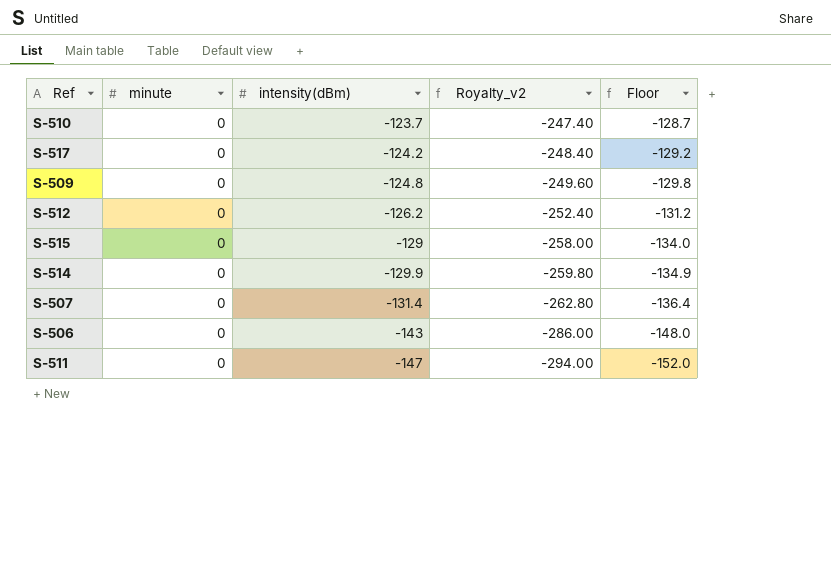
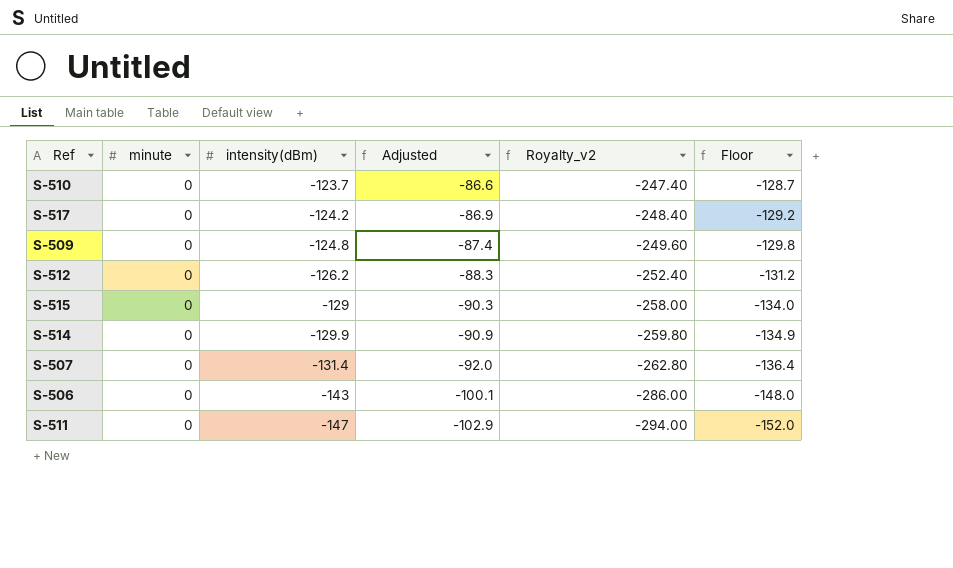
column Adjusted | formula: none -> [intensity(dBm)] * 0.7

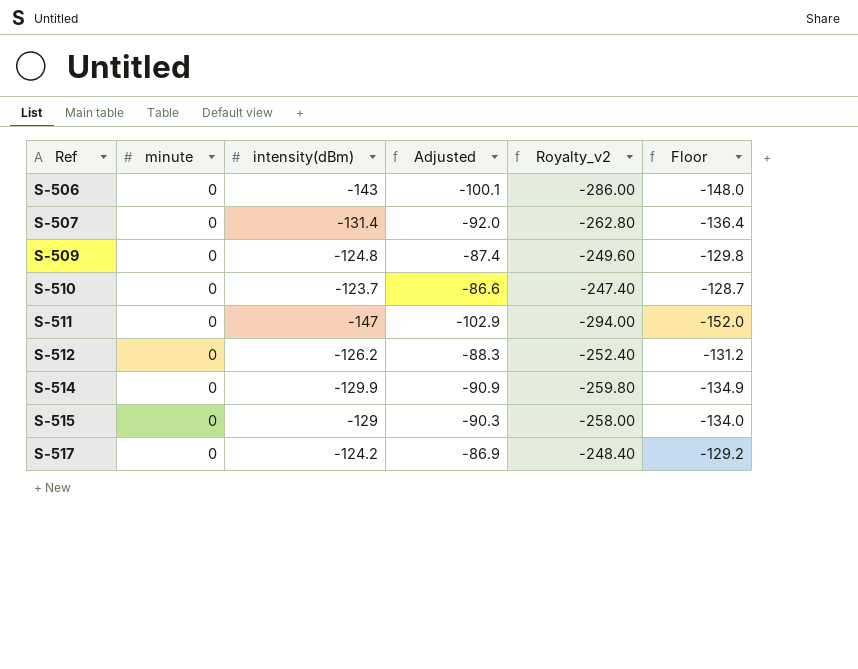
row order: intensity(dBm) descending -> Ref ascending

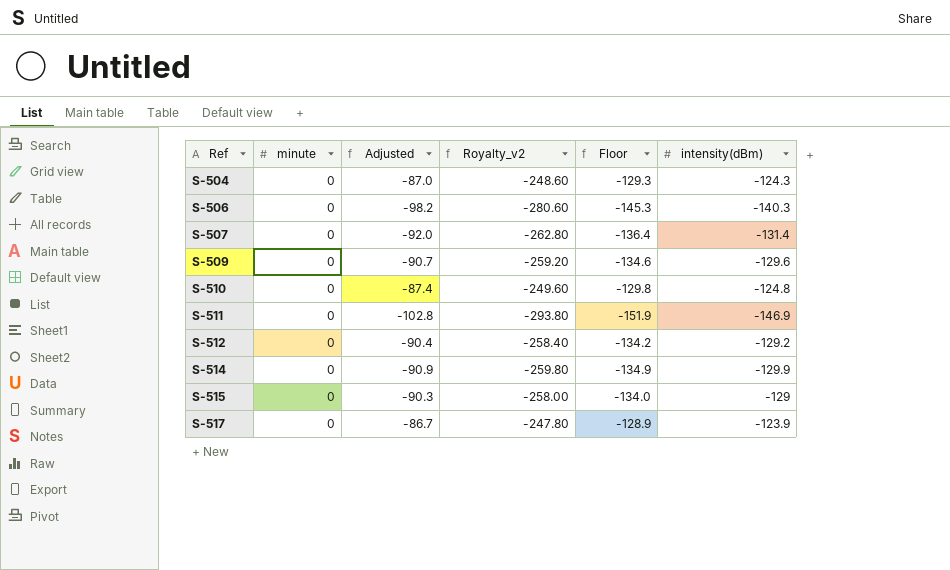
column intensity(dBm) | position: 3 -> 6
row S-504: none -> 0 | -87.0 | -248.60 | -129.3 | -124.3
S-506 | Adjusted: -100.1 -> -98.2
S-506 | Royalty_v2: -286.00 -> -280.60
S-506 | Floor: -148.0 -> -145.3
S-506 | intensity(dBm): -143 -> -140.3
S-509 | Adjusted: -87.4 -> -90.7
S-509 | Royalty_v2: -249.60 -> -259.20
S-509 | Floor: -129.8 -> -134.6
S-509 | intensity(dBm): -124.8 -> -129.6
S-510 | Adjusted: -86.6 -> -87.4
S-510 | Royalty_v2: -247.40 -> -249.60
S-510 | Floor: -128.7 -> -129.8
S-510 | intensity(dBm): -123.7 -> -124.8
S-511 | Adjusted: -102.9 -> -102.8
S-511 | Royalty_v2: -294.00 -> -293.80
S-511 | Floor: -152.0 -> -151.9
S-511 | intensity(dBm): -147 -> -146.9
S-512 | Adjusted: -88.3 -> -90.4
S-512 | Royalty_v2: -252.40 -> -258.40
S-512 | Floor: -131.2 -> -134.2
S-512 | intensity(dBm): -126.2 -> -129.2
S-517 | Adjusted: -86.9 -> -86.7
S-517 | Royalty_v2: -248.40 -> -247.80
S-517 | Floor: -129.2 -> -128.9
S-517 | intensity(dBm): -124.2 -> -123.9

